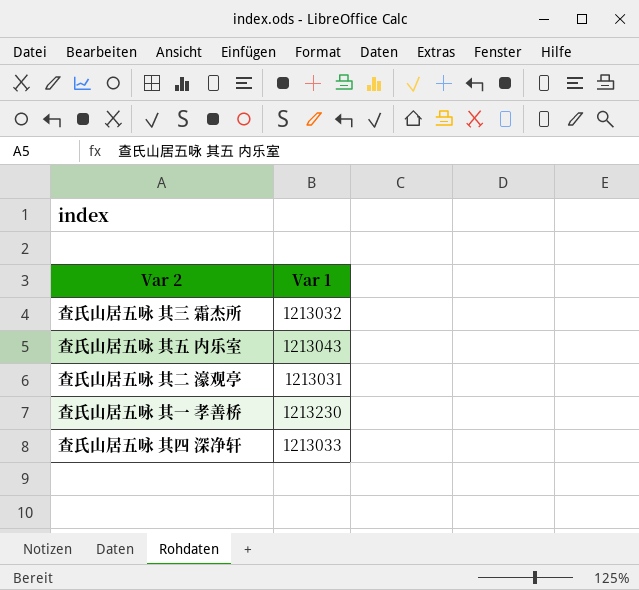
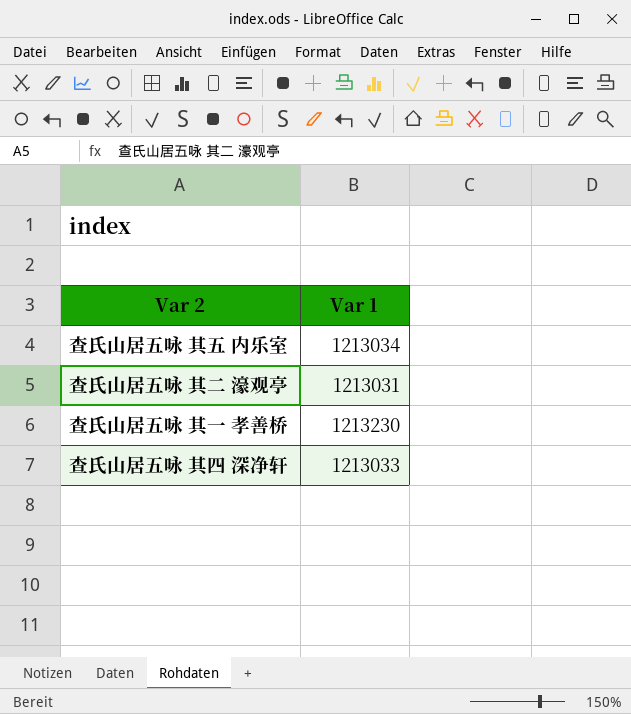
row 查氏山居五咏 其三 霜杰所: 1213032 -> none
查氏山居五咏 其五 内乐室 | Var 1: 1213043 -> 1213034

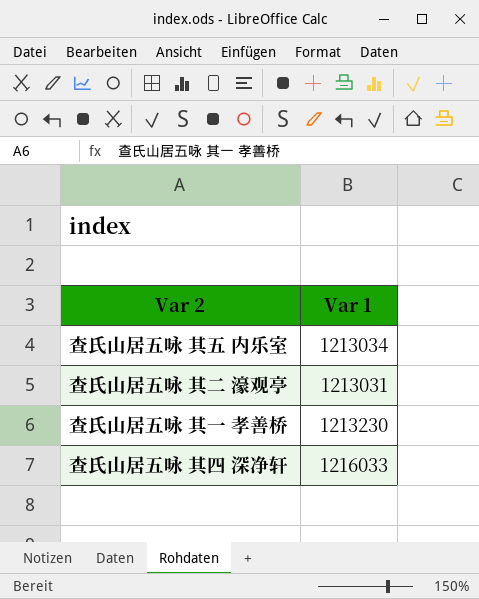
查氏山居五咏 其四 深净轩 | Var 1: 1213033 -> 1216033

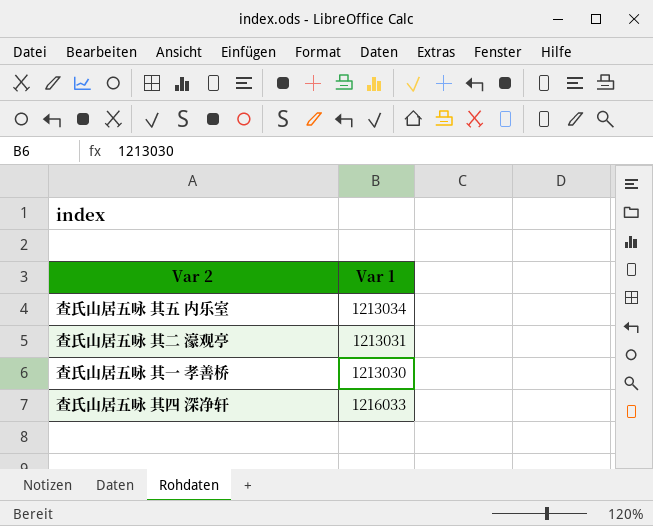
查氏山居五咏 其一 孝善桥 | Var 1: 1213230 -> 1213030

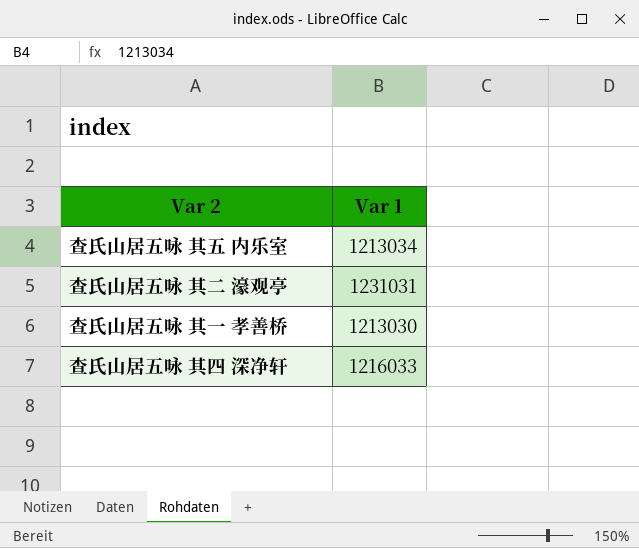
查氏山居五咏 其二 濠观亭 | Var 1: 1213031 -> 1231031

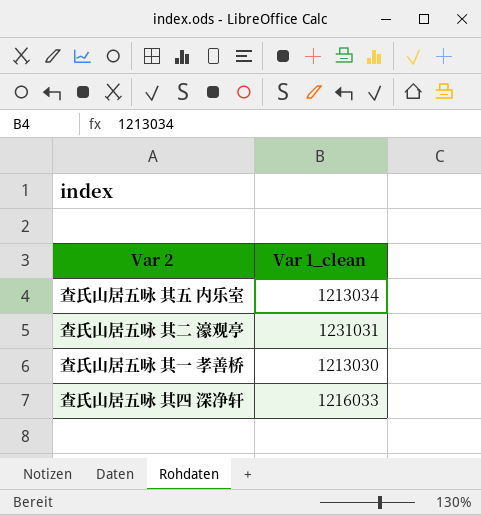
column name: Var 1 -> Var 1_clean

